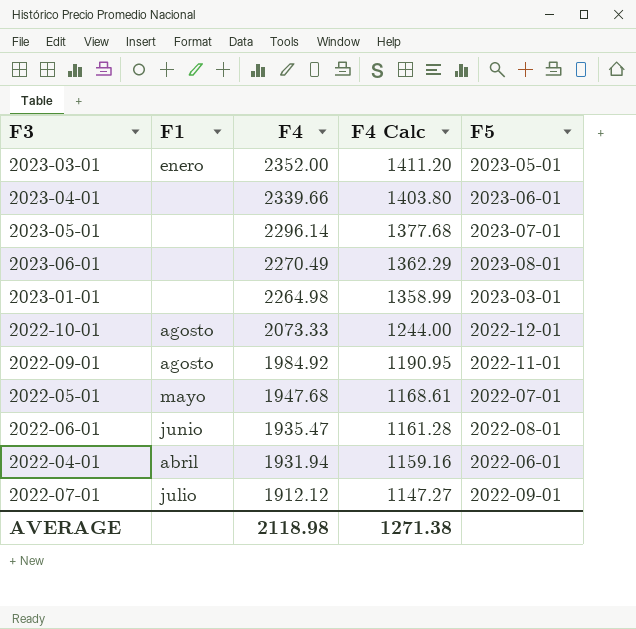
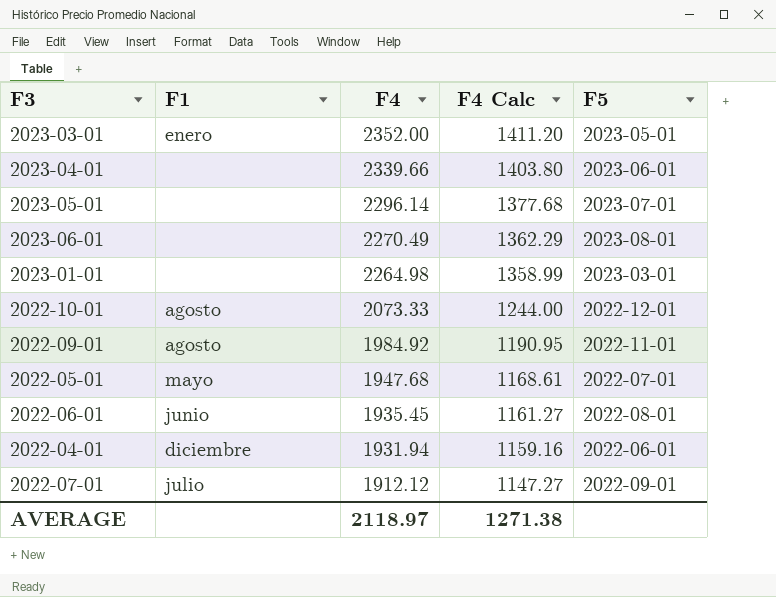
2022-06-01 | F4: 1935.47 -> 1935.45
2022-06-01 | F4 Calc: 1161.28 -> 1161.27
2022-04-01 | F1: abril -> diciembre
AVERAGE | F4: 2118.98 -> 2118.97

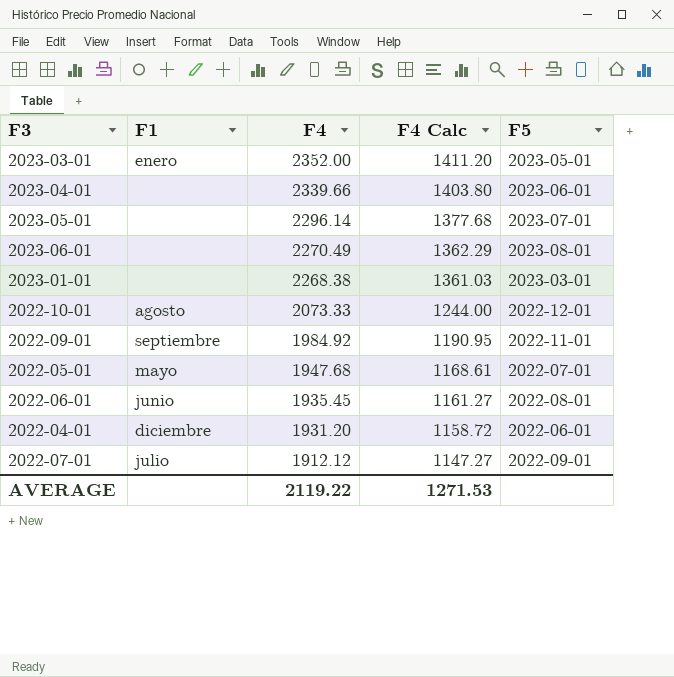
2023-01-01 | F4: 2264.98 -> 2268.38
2023-01-01 | F4 Calc: 1358.99 -> 1361.03
2022-09-01 | F1: agosto -> septiembre
2022-04-01 | F4: 1931.94 -> 1931.20
2022-04-01 | F4 Calc: 1159.16 -> 1158.72
AVERAGE | F4: 2118.97 -> 2119.22
AVERAGE | F4 Calc: 1271.38 -> 1271.53

